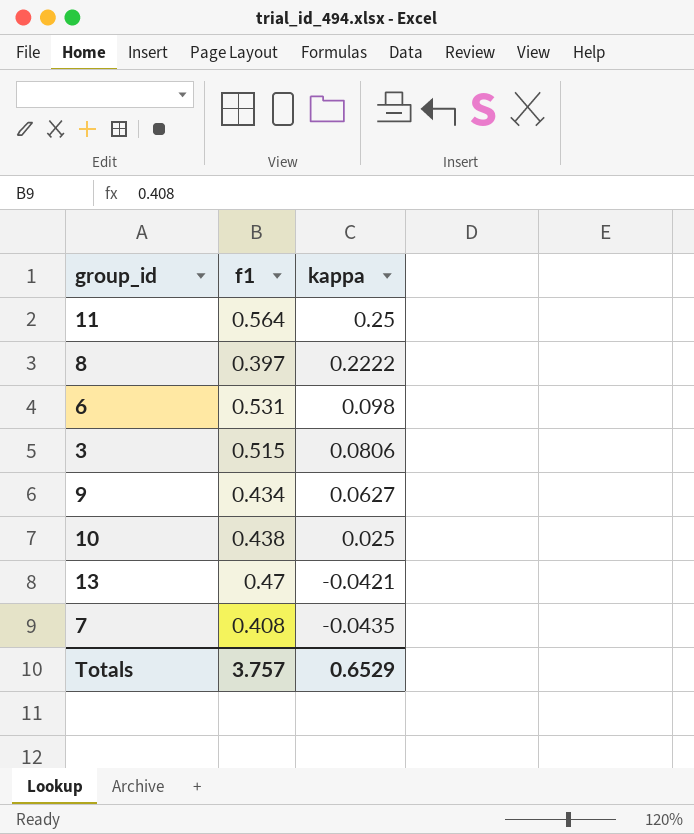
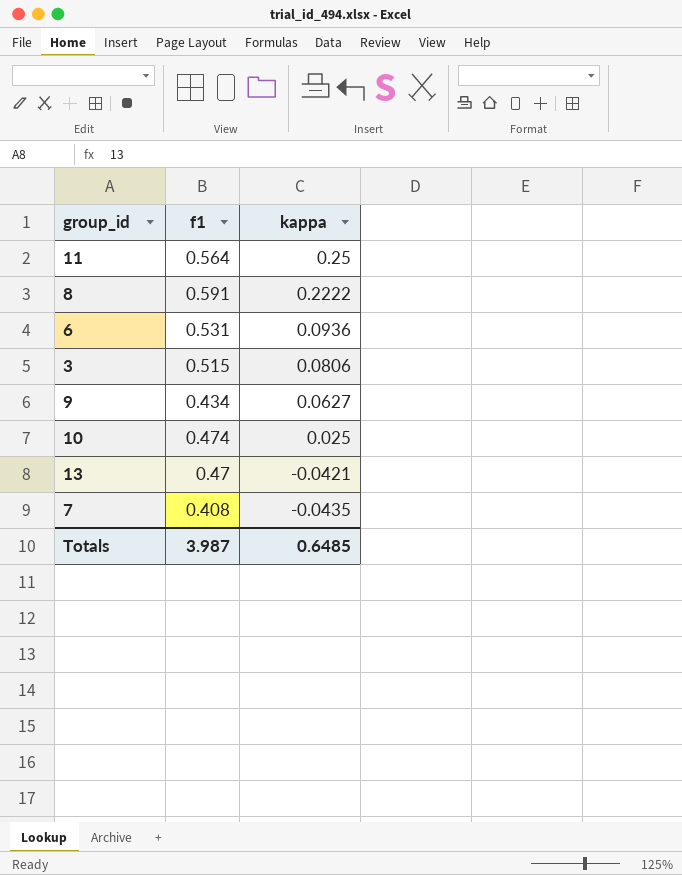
8 | f1: 0.397 -> 0.591
6 | kappa: 0.098 -> 0.0936
10 | f1: 0.438 -> 0.474
Totals | f1: 3.757 -> 3.987
Totals | kappa: 0.6529 -> 0.6485

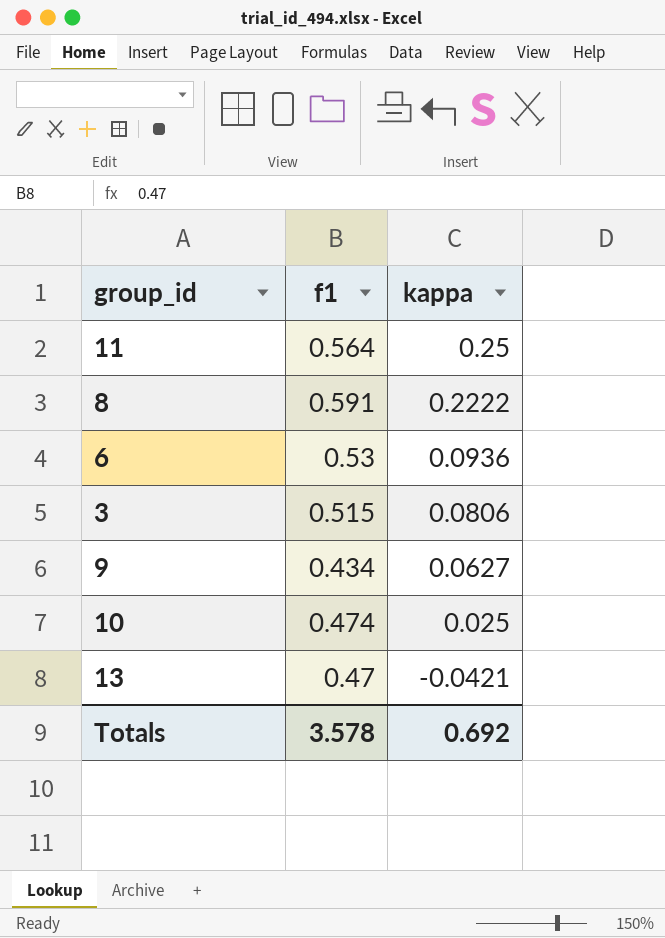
row 7: 0.408 | -0.0435 -> none
6 | f1: 0.531 -> 0.53
Totals | f1: 3.987 -> 3.578
Totals | kappa: 0.6485 -> 0.692

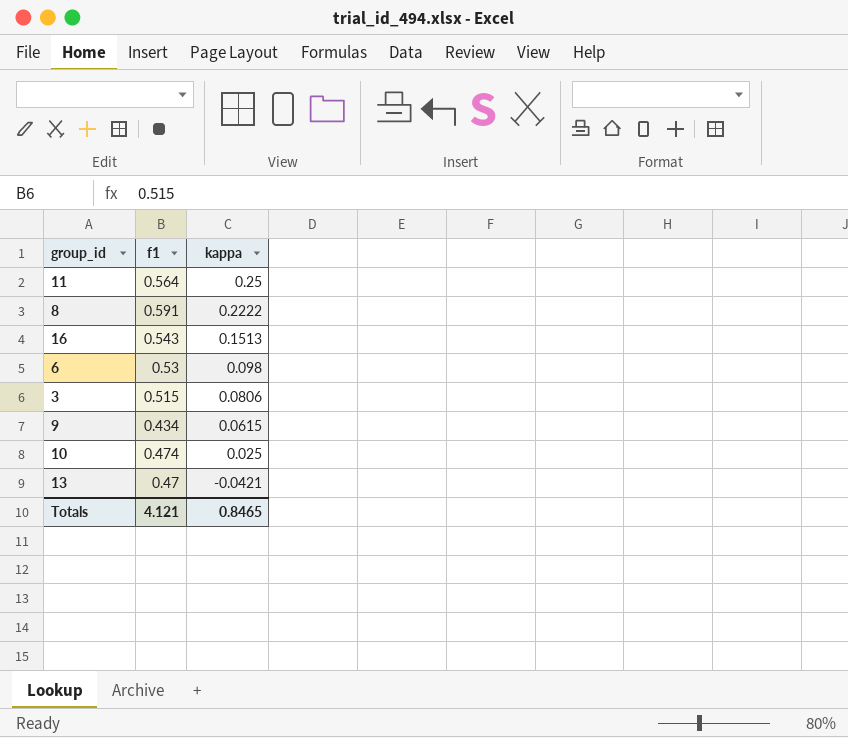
row 16: none -> 0.543 | 0.1513
6 | kappa: 0.0936 -> 0.098
9 | kappa: 0.0627 -> 0.0615
Totals | f1: 3.578 -> 4.121
Totals | kappa: 0.692 -> 0.8465

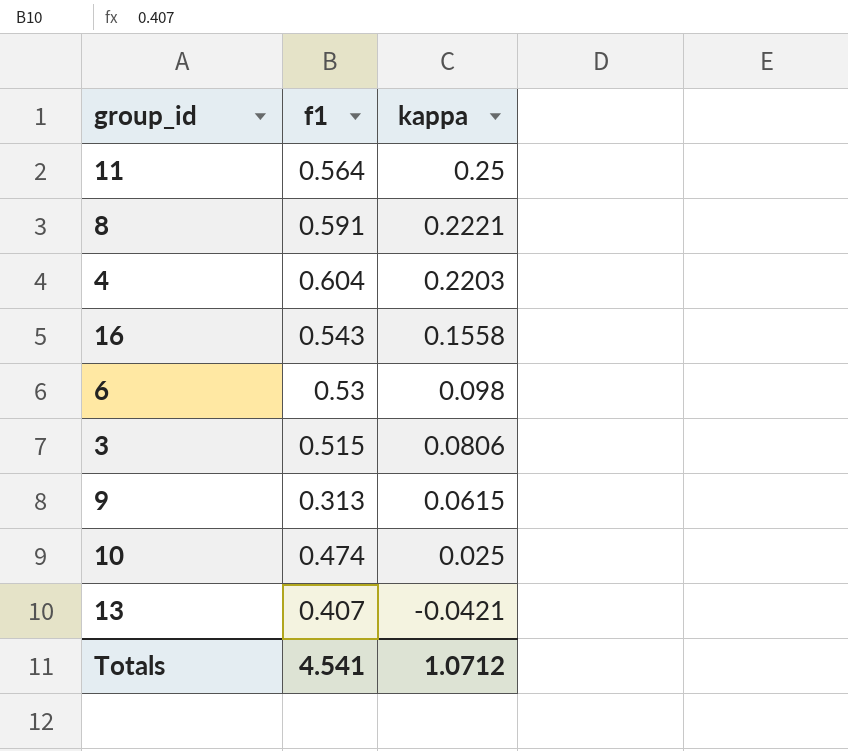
8 | kappa: 0.2222 -> 0.2221
row 4: none -> 0.604 | 0.2203
16 | kappa: 0.1513 -> 0.1558
9 | f1: 0.434 -> 0.313
13 | f1: 0.47 -> 0.407
Totals | f1: 4.121 -> 4.541
Totals | kappa: 0.8465 -> 1.0712

